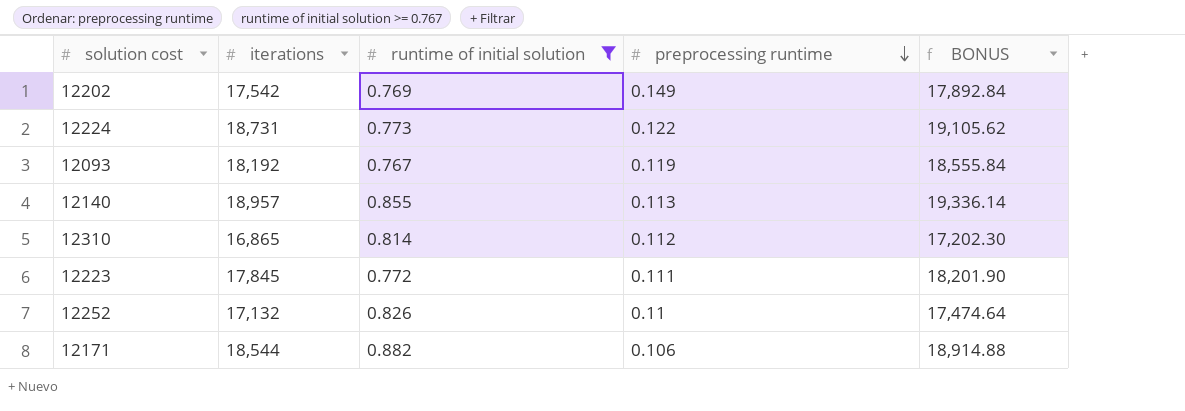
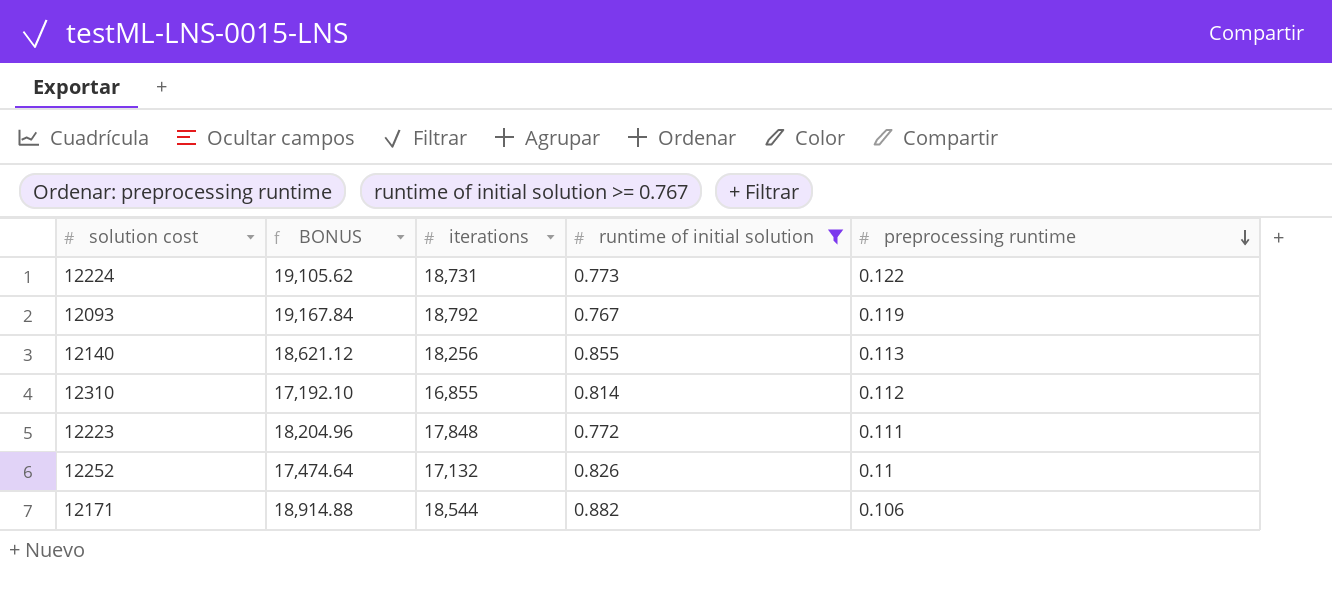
column BONUS | position: 5 -> 2
row 12202: 17,542 | 0.769 | 0.149 | 17,892.84 -> none
12093 | BONUS: 18,555.84 -> 19,167.84
12093 | iterations: 18,192 -> 18,792
12140 | BONUS: 19,336.14 -> 18,621.12
12140 | iterations: 18,957 -> 18,256
12310 | BONUS: 17,202.30 -> 17,192.10
12310 | iterations: 16,865 -> 16,855
12223 | BONUS: 18,201.90 -> 18,204.96
12223 | iterations: 17,845 -> 17,848

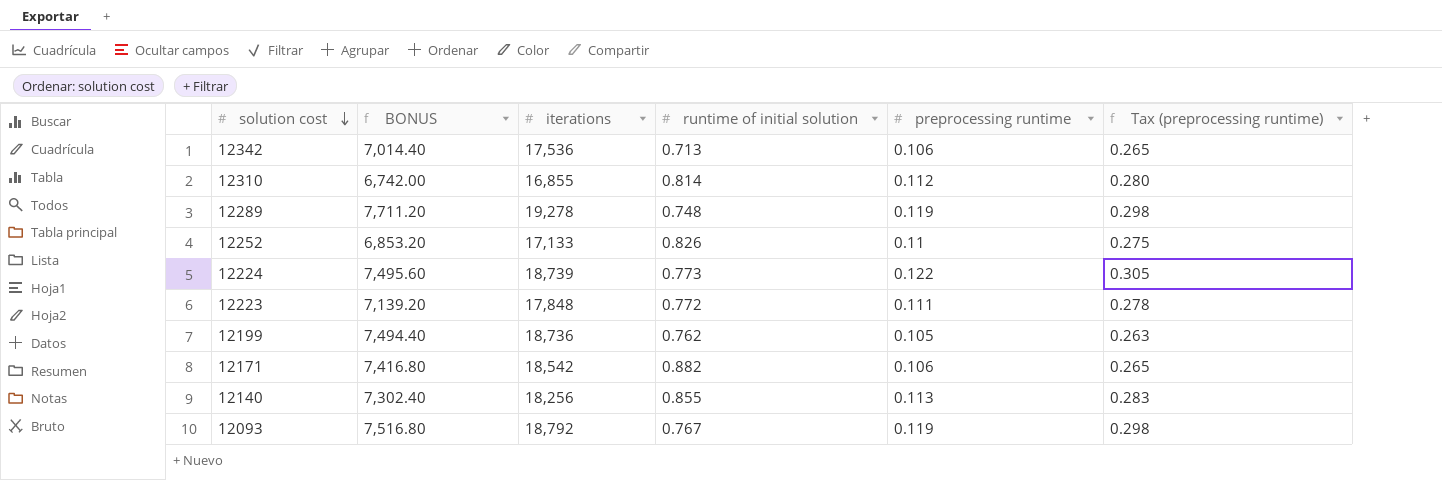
filter: runtime of initial solution >= 0.767 -> none
row order: preprocessing runtime descending -> solution cost descending
column BONUS | formula: [iterations] * 1.02 -> [iterations] * 0.4
column Tax (preprocessing runtime) | formula: none -> [preprocessing runtime] * 2.5
12252 | iterations: 17,132 -> 17,133
12224 | iterations: 18,731 -> 18,739
12171 | iterations: 18,544 -> 18,542

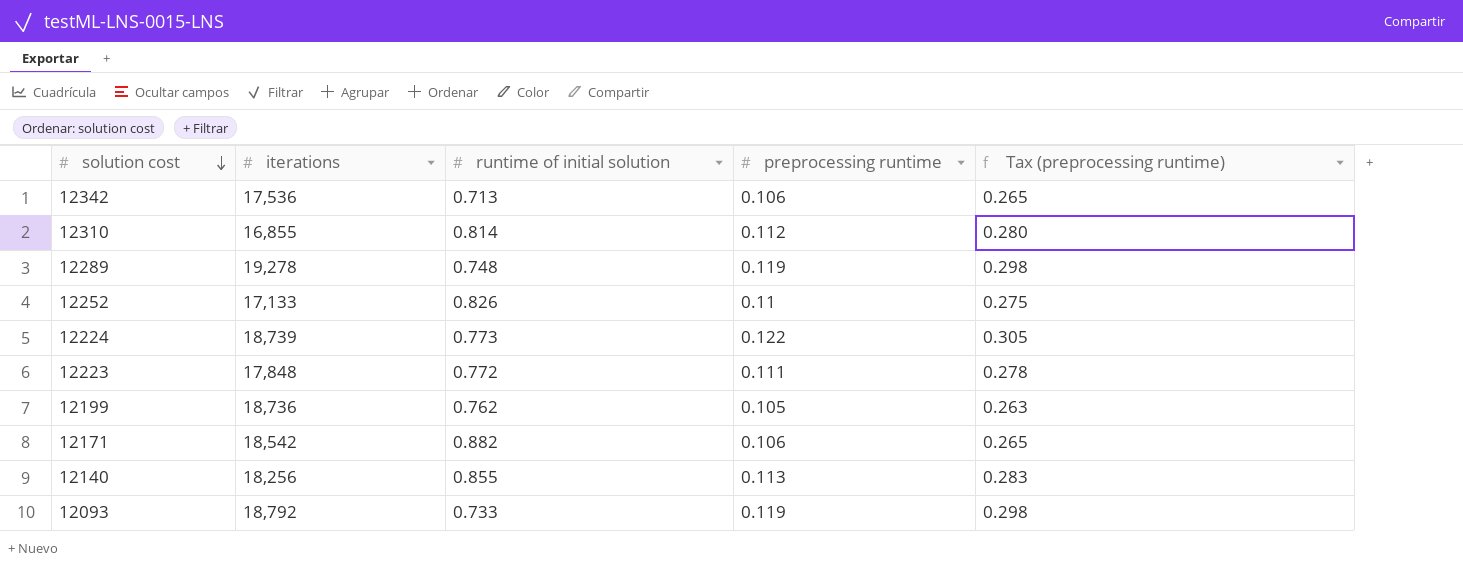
column BONUS | formula: [iterations] * 0.4 -> none
12093 | runtime of initial solution: 0.767 -> 0.733

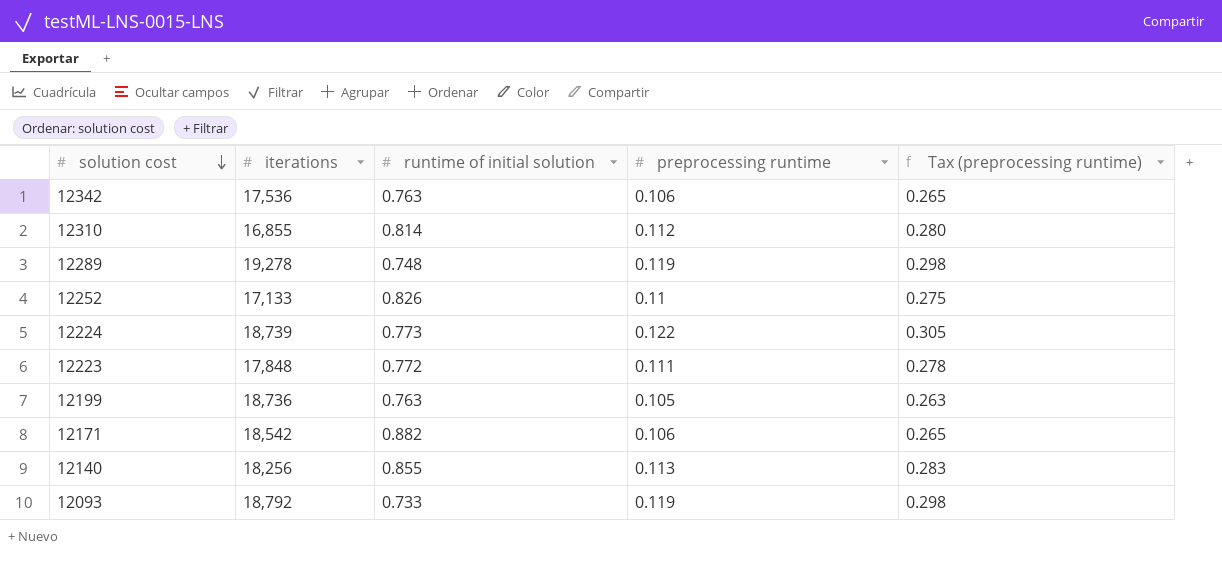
12342 | runtime of initial solution: 0.713 -> 0.763
12199 | runtime of initial solution: 0.762 -> 0.763

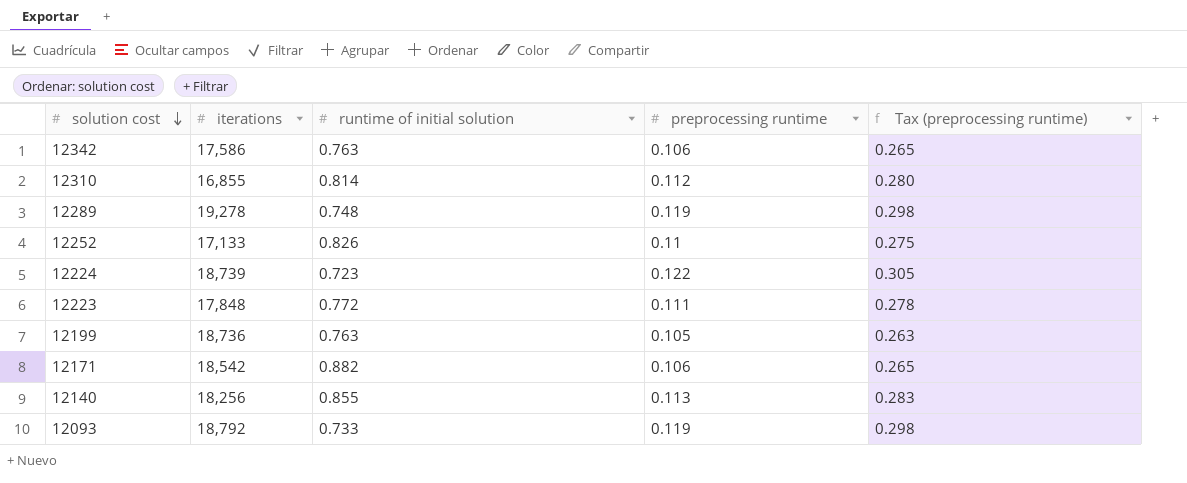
12342 | iterations: 17,536 -> 17,586
12224 | runtime of initial solution: 0.773 -> 0.723

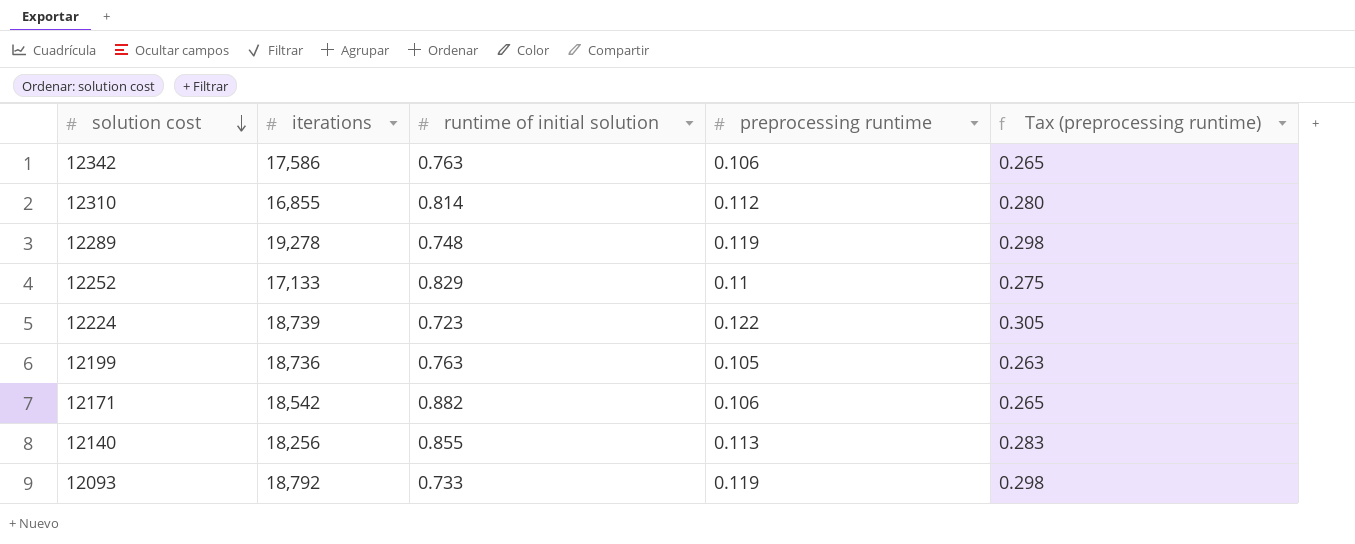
row 12223: 17,848 | 0.772 | 0.111 | 0.278 -> none
12252 | runtime of initial solution: 0.826 -> 0.829

